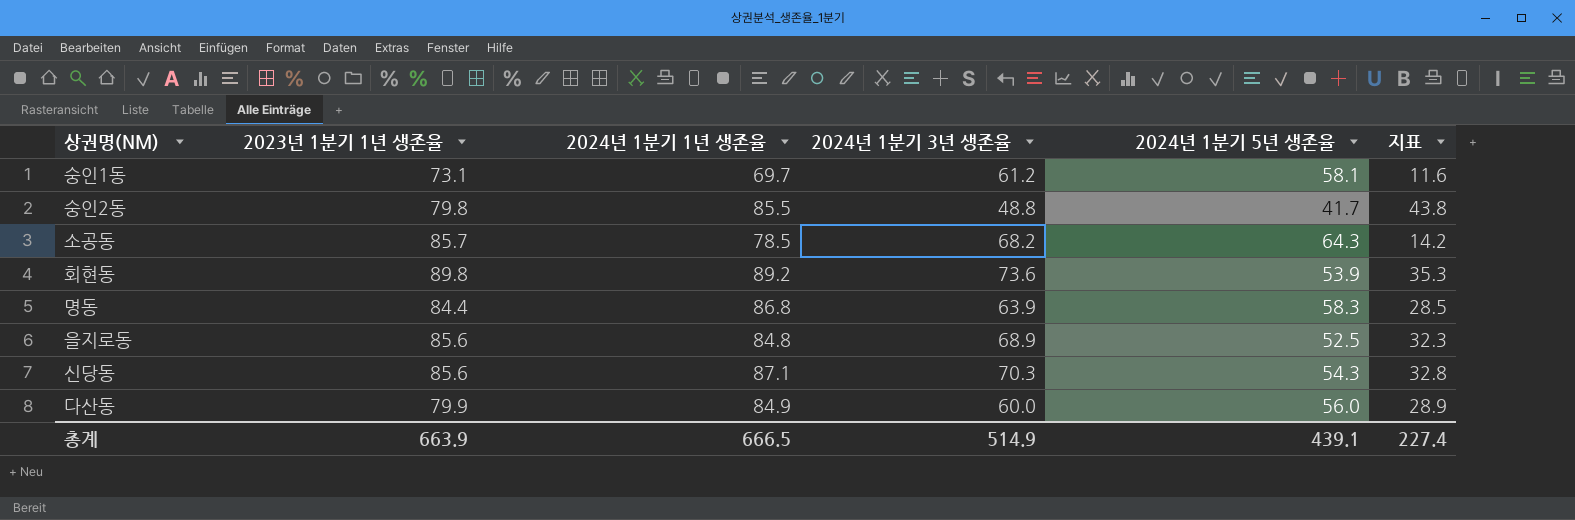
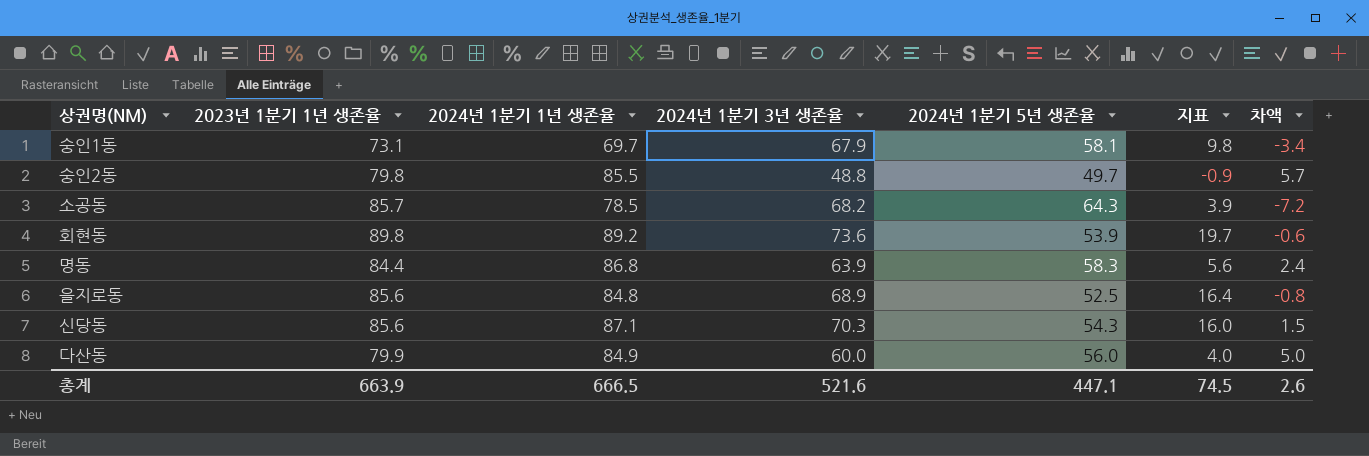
column 지표 | formula: [2024년 1분기 1년 생존율] - [2024년 1분기 5년 생존율] -> [2024년 1분기 3년 생존율] - [2024년 1분기 5년 생존율]
column 차액 | formula: none -> [2024년 1분기 1년 생존율] - [2023년 1분기 1년 생존율]
숭인1동 | 2024년 1분기 3년 생존율: 61.2 -> 67.9
숭인2동 | 2024년 1분기 5년 생존율: 41.7 -> 49.7
총계 | 2024년 1분기 3년 생존율: 514.9 -> 521.6
총계 | 2024년 1분기 5년 생존율: 439.1 -> 447.1
총계 | 지표: 227.4 -> 74.5

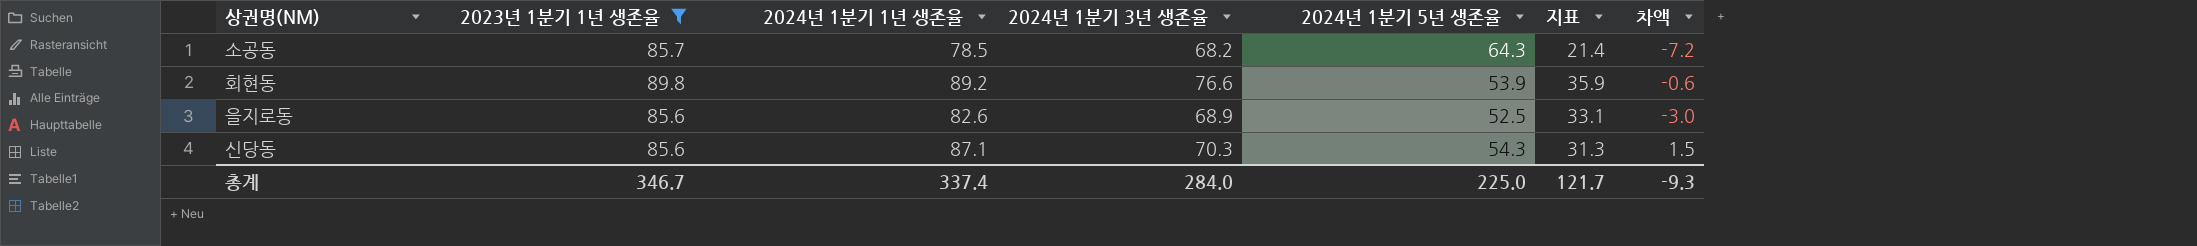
filter: none -> 2023년 1분기 1년 생존율 >= 85.6
column 지표 | formula: [2024년 1분기 3년 생존율] - [2024년 1분기 5년 생존율] -> [2023년 1분기 1년 생존율] - [2024년 1분기 5년 생존율]
회현동 | 2024년 1분기 3년 생존율: 73.6 -> 76.6
을지로동 | 2024년 1분기 1년 생존율: 84.8 -> 82.6
을지로동 | 차액: -0.8 -> -3.0
총계 | 2023년 1분기 1년 생존율: 663.9 -> 346.7
총계 | 2024년 1분기 1년 생존율: 666.5 -> 337.4
총계 | 2024년 1분기 3년 생존율: 521.6 -> 284.0
총계 | 2024년 1분기 5년 생존율: 447.1 -> 225.0
총계 | 지표: 74.5 -> 121.7
총계 | 차액: 2.6 -> -9.3

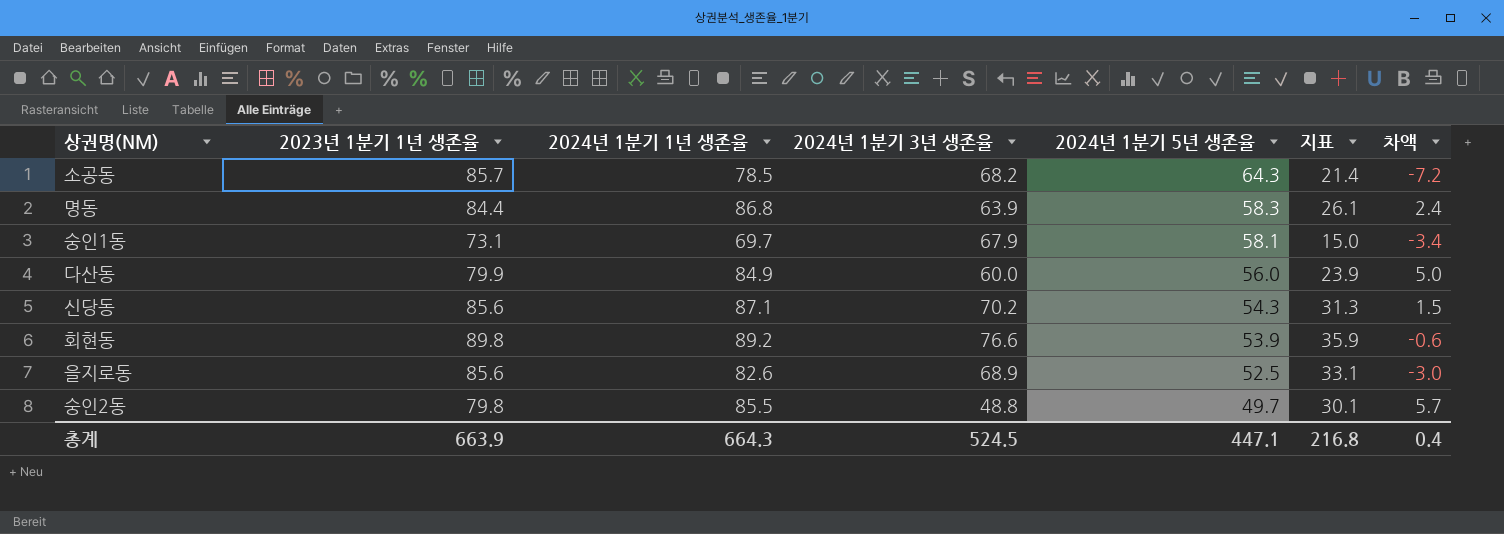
filter: 2023년 1분기 1년 생존율 >= 85.6 -> none
row order: none -> 2024년 1분기 5년 생존율 descending
신당동 | 2024년 1분기 3년 생존율: 70.3 -> 70.2
총계 | 2023년 1분기 1년 생존율: 346.7 -> 663.9
총계 | 2024년 1분기 1년 생존율: 337.4 -> 664.3
총계 | 2024년 1분기 3년 생존율: 284.0 -> 524.5
총계 | 2024년 1분기 5년 생존율: 225.0 -> 447.1
총계 | 지표: 121.7 -> 216.8
총계 | 차액: -9.3 -> 0.4

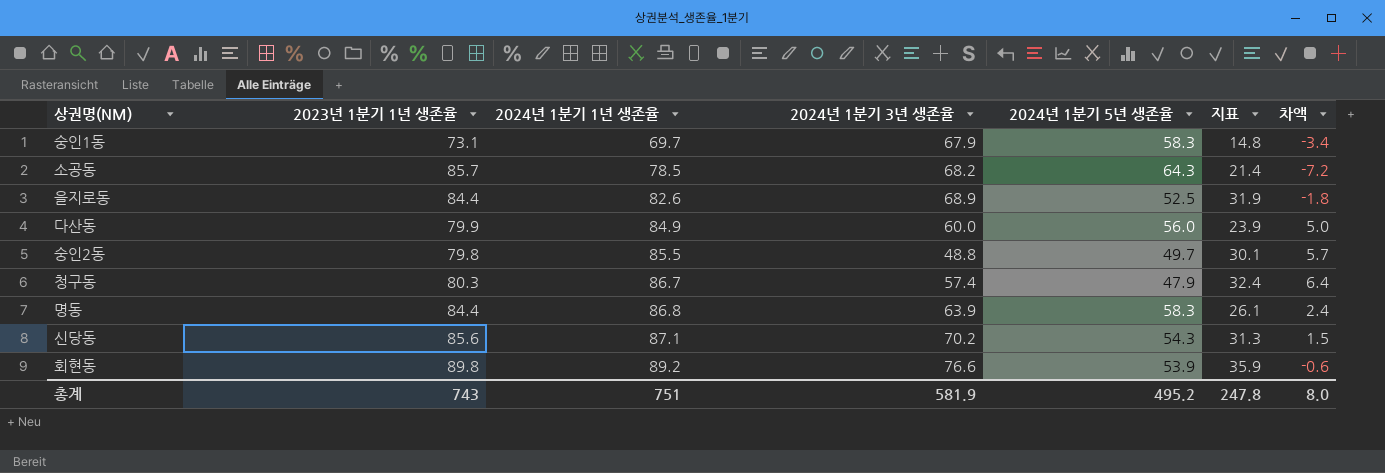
row order: 2024년 1분기 5년 생존율 descending -> 2024년 1분기 1년 생존율 ascending
숭인1동 | 2024년 1분기 5년 생존율: 58.1 -> 58.3
숭인1동 | 지표: 15.0 -> 14.8
을지로동 | 2023년 1분기 1년 생존율: 85.6 -> 84.4
을지로동 | 지표: 33.1 -> 31.9
을지로동 | 차액: -3.0 -> -1.8
row 청구동: none -> 80.3 | 86.7 | 57.4 | 47.9 | 32.4 | 6.4
총계 | 2023년 1분기 1년 생존율: 663.9 -> 743
총계 | 2024년 1분기 1년 생존율: 664.3 -> 751
총계 | 2024년 1분기 3년 생존율: 524.5 -> 581.9
총계 | 2024년 1분기 5년 생존율: 447.1 -> 495.2
총계 | 지표: 216.8 -> 247.8
총계 | 차액: 0.4 -> 8.0

